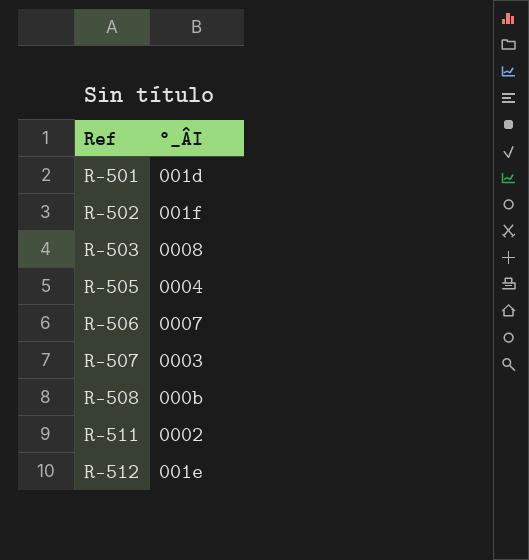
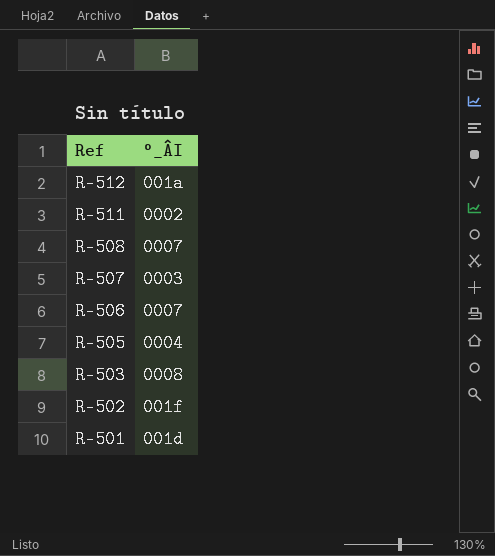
row order: Ref ascending -> Ref descending
R-512 | °_ÂI: 001e -> 001a
R-508 | °_ÂI: 000b -> 0007

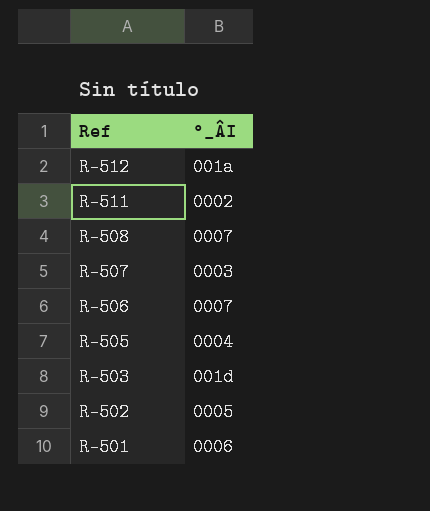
R-503 | °_ÂI: 0008 -> 001d
R-502 | °_ÂI: 001f -> 0005
R-501 | °_ÂI: 001d -> 0006

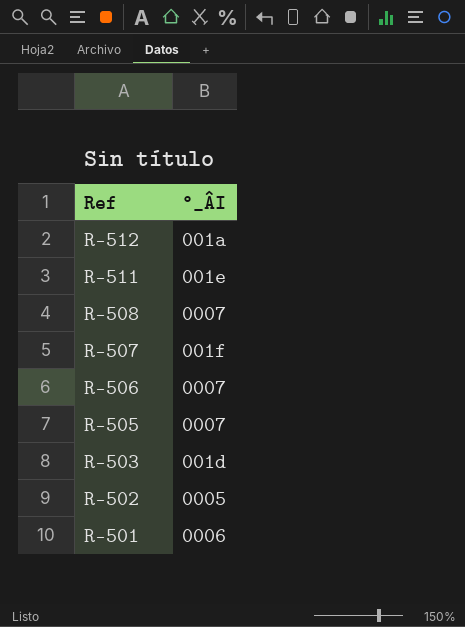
R-511 | °_ÂI: 0002 -> 001e
R-507 | °_ÂI: 0003 -> 001f
R-505 | °_ÂI: 0004 -> 0007

